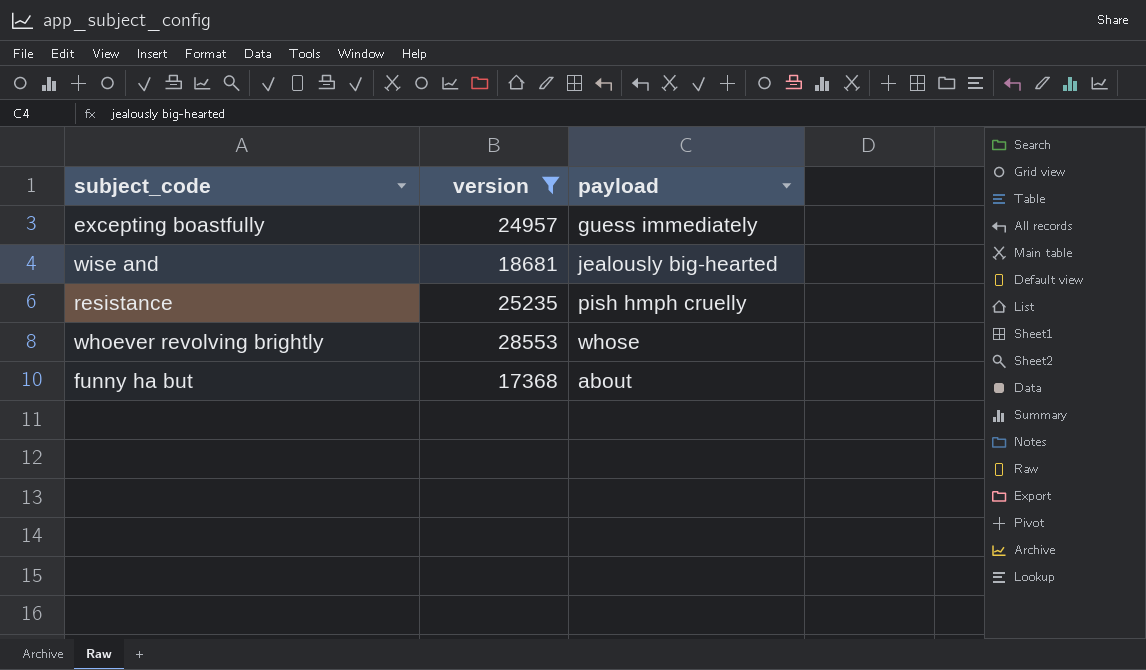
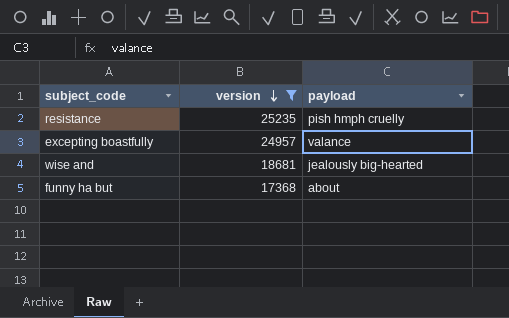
row order: none -> version descending
row whoever revolving brightly: 28553 | whose -> none
excepting boastfully | payload: guess immediately -> valance

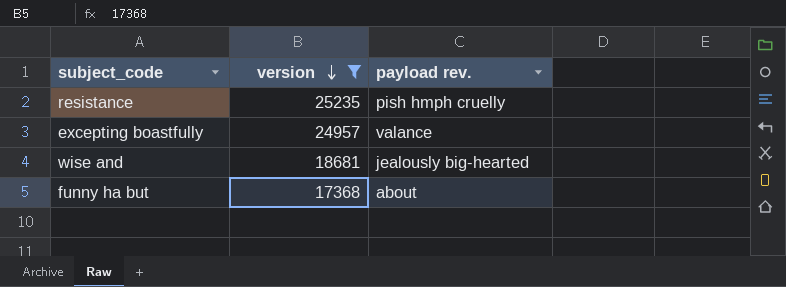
column name: payload -> payload rev.

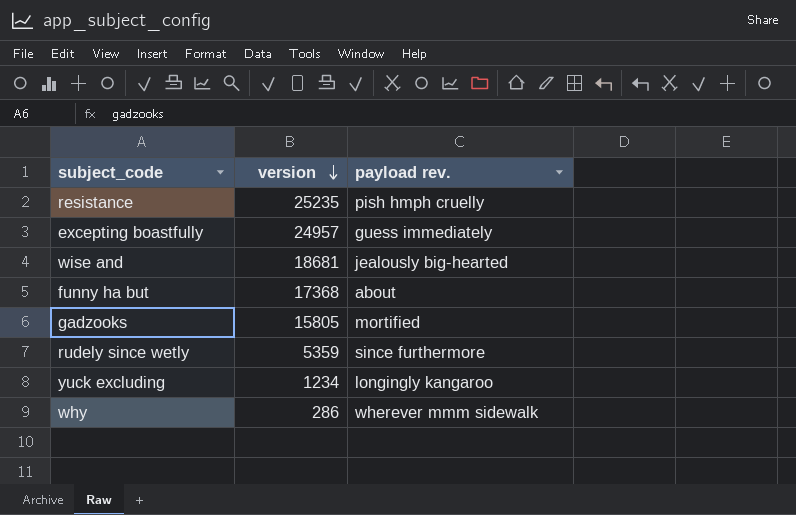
filter: version >= 17368 -> none
excepting boastfully | payload rev.: valance -> guess immediately

